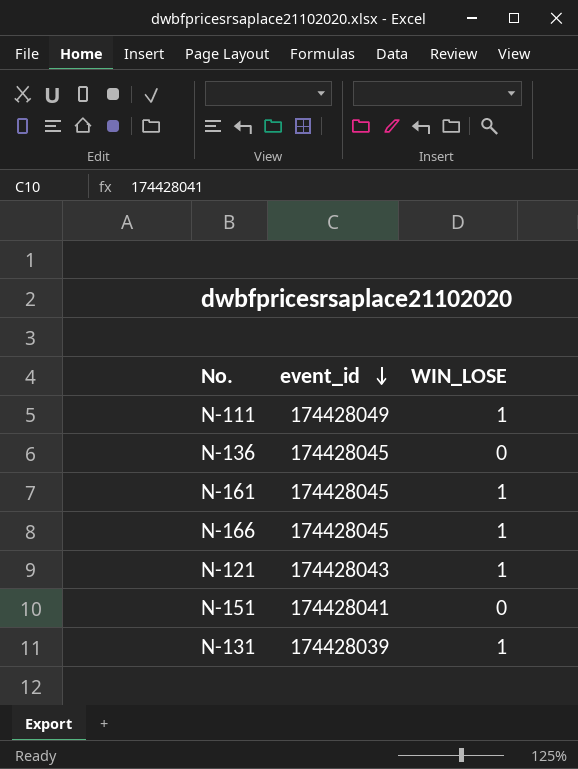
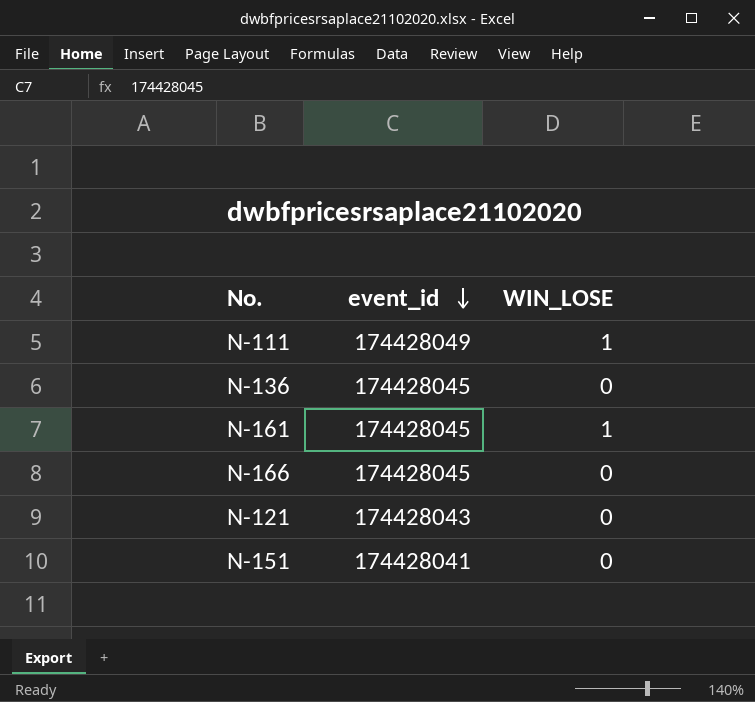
row N-131: 174428039 | 1 -> none
N-166 | WIN_LOSE: 1 -> 0
N-121 | WIN_LOSE: 1 -> 0

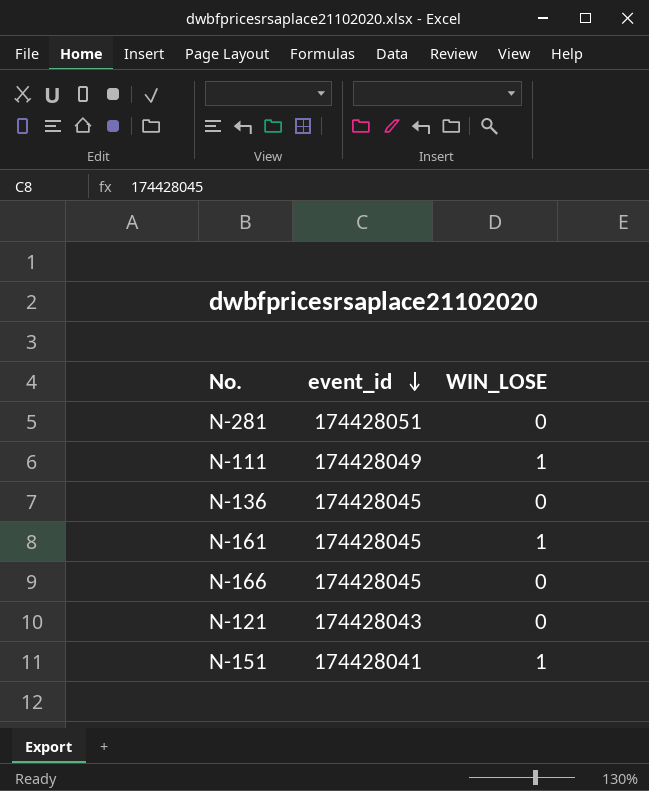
row N-281: none -> 174428051 | 0
N-151 | WIN_LOSE: 0 -> 1

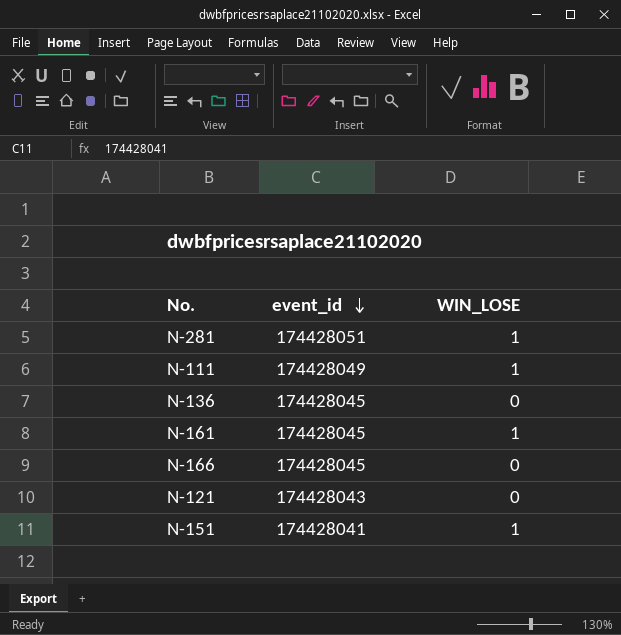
N-281 | WIN_LOSE: 0 -> 1

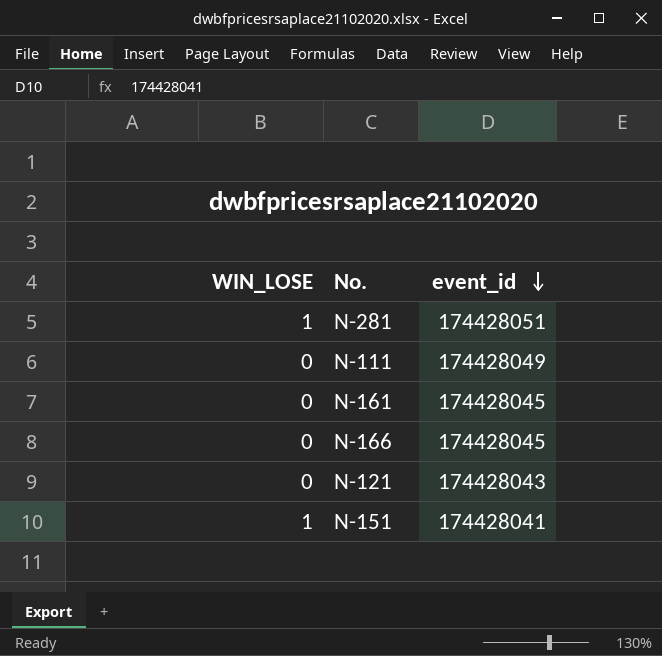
column WIN_LOSE | position: 3 -> 1
row N-136: 174428045 | 0 -> none
N-111 | WIN_LOSE: 1 -> 0
N-161 | WIN_LOSE: 1 -> 0

